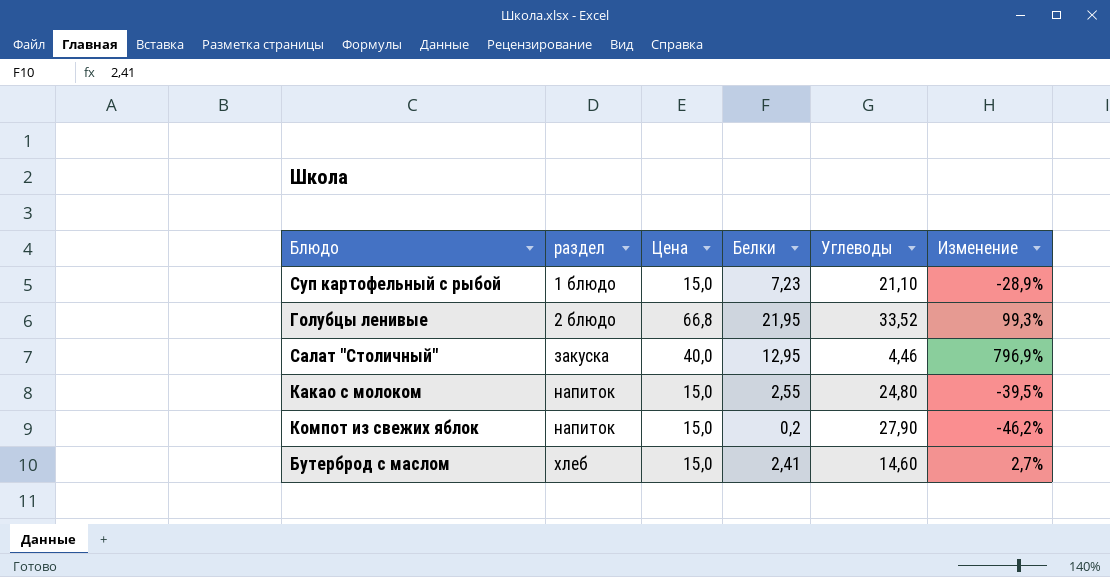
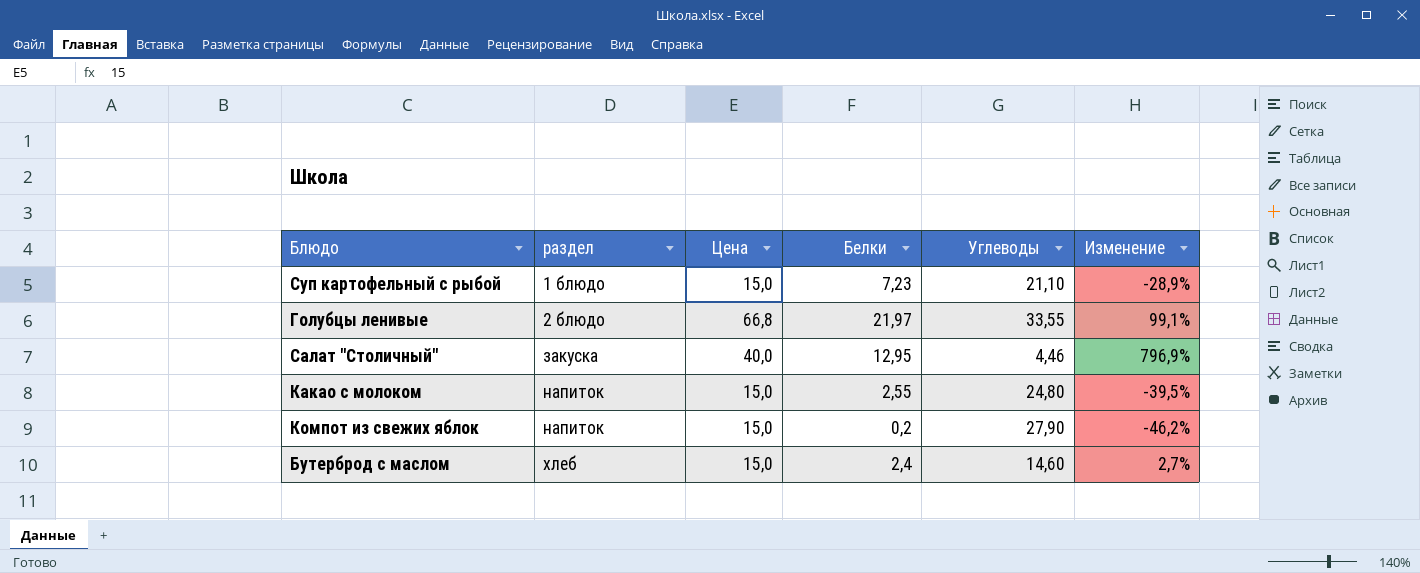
Голубцы ленивые | Белки: 21,95 -> 21,97
Голубцы ленивые | Углеводы: 33,52 -> 33,55
Голубцы ленивые | Изменение: 99,3% -> 99,1%
Бутерброд с маслом | Белки: 2,41 -> 2,4

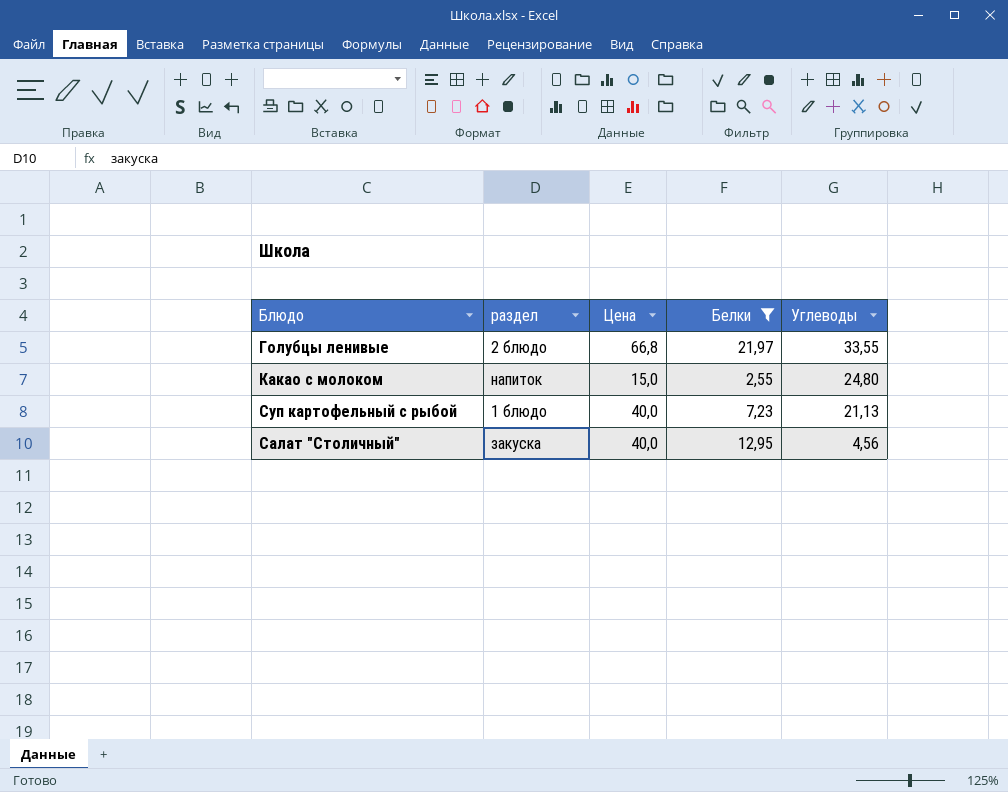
filter: none -> Белки >= 2,55
row order: раздел ascending -> Углеводы descending
column Изменение | formula: ([Цена] - [Углеводы]) / [Углеводы] -> none
Суп картофельный с рыбой | Цена: 15,0 -> 40,0
Суп картофельный с рыбой | Углеводы: 21,10 -> 21,13
Салат "Столичный" | Углеводы: 4,46 -> 4,56

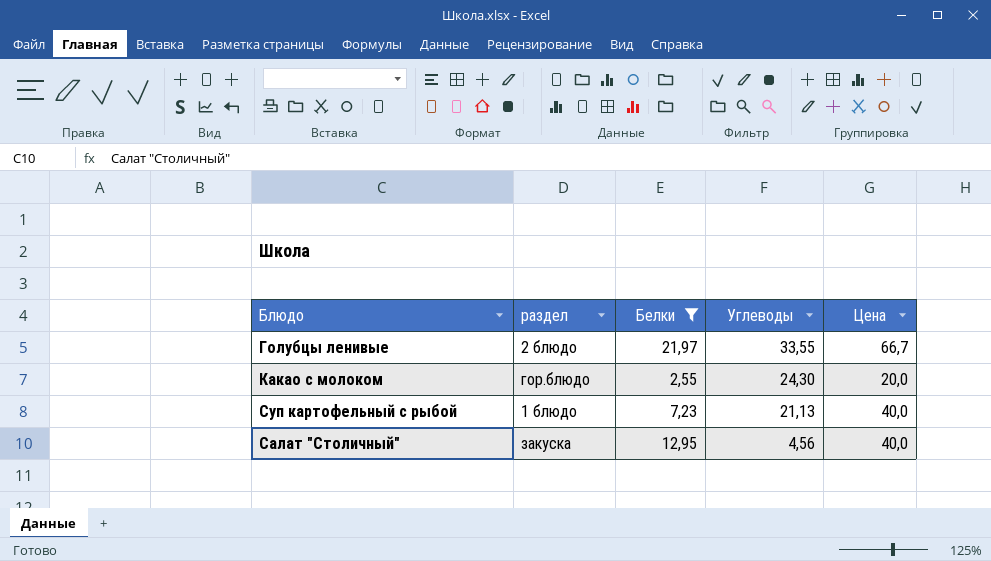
column Цена | position: 3 -> 5
Голубцы ленивые | Цена: 66,8 -> 66,7
Какао с молоком | раздел: напиток -> гор.блюдо
Какао с молоком | Углеводы: 24,80 -> 24,30
Какао с молоком | Цена: 15,0 -> 20,0

